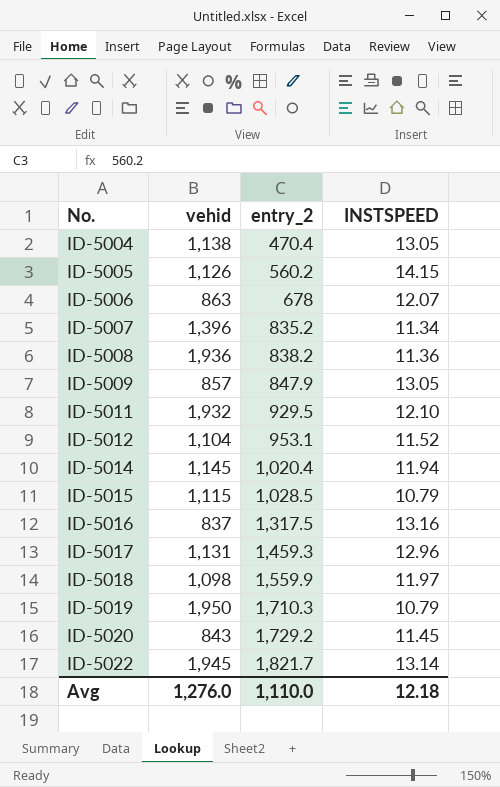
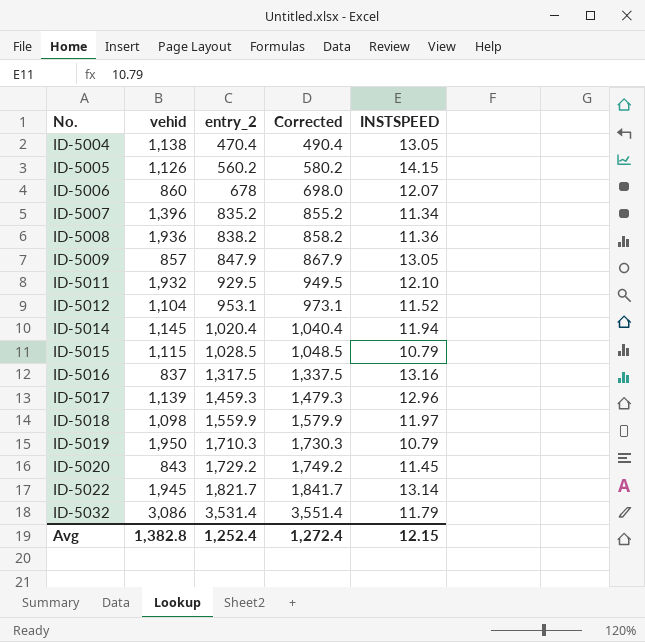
column Corrected | formula: none -> [entry_2] + 20
ID-5006 | vehid: 863 -> 860
ID-5017 | vehid: 1,131 -> 1,139
row ID-5032: none -> 3,086 | 3,531.4 | 3,551.4 | 11.79
Avg | vehid: 1,276.0 -> 1,382.8
Avg | entry_2: 1,110.0 -> 1,252.4
Avg | INSTSPEED: 12.18 -> 12.15

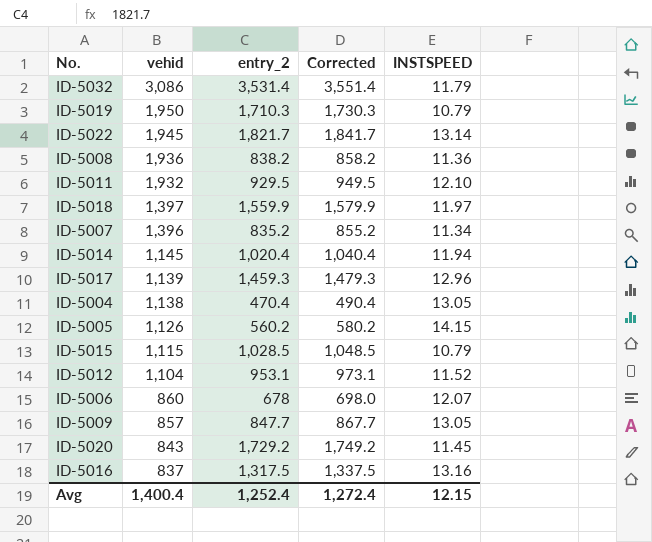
row order: No. ascending -> vehid descending
ID-5018 | vehid: 1,098 -> 1,397
ID-5009 | entry_2: 847.9 -> 847.7
ID-5009 | Corrected: 867.9 -> 867.7
Avg | vehid: 1,382.8 -> 1,400.4

